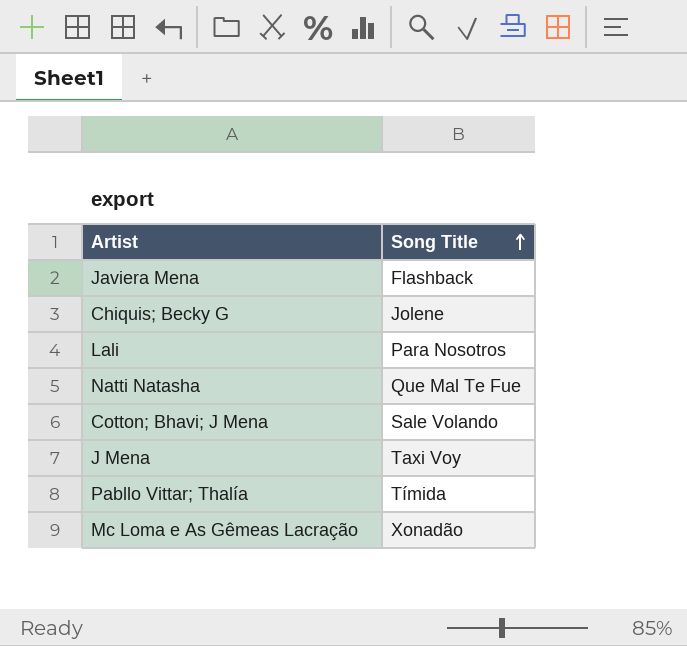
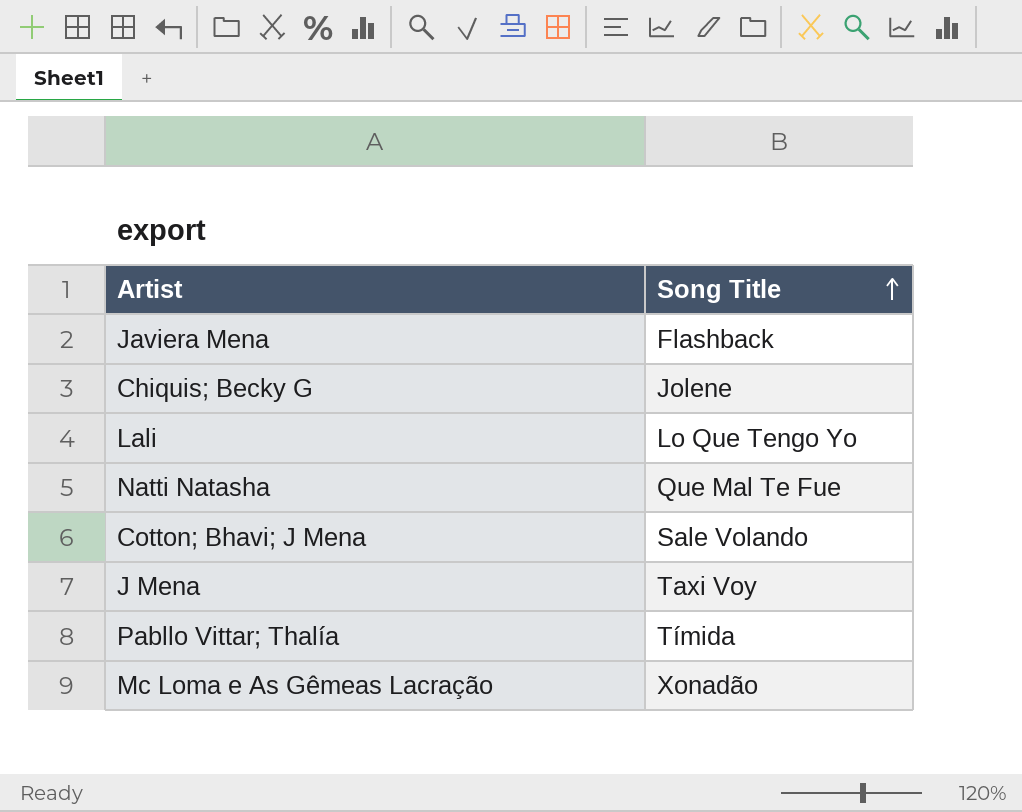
Lali | Song Title: Para Nosotros -> Lo Que Tengo Yo

